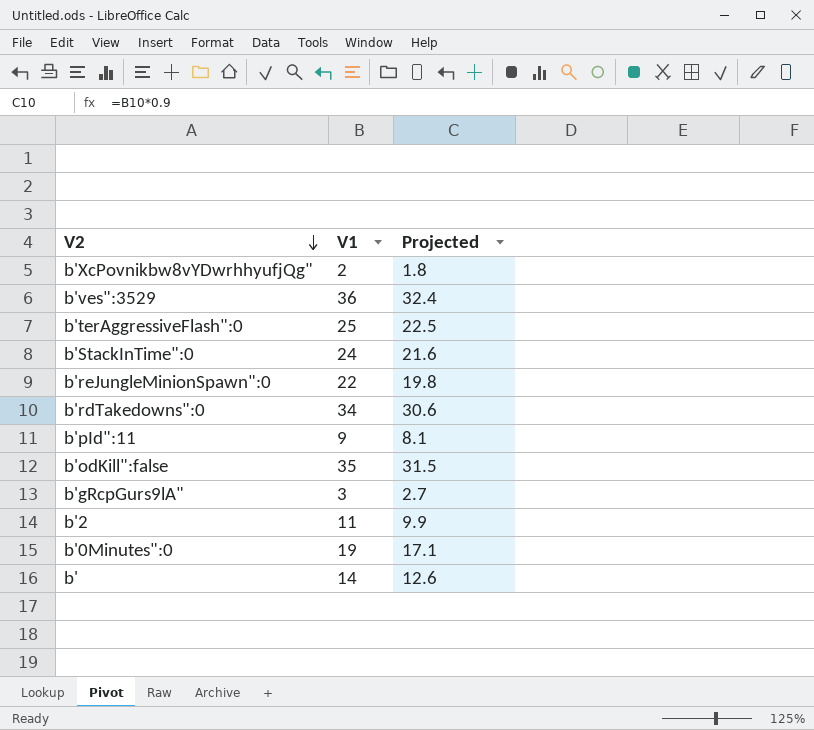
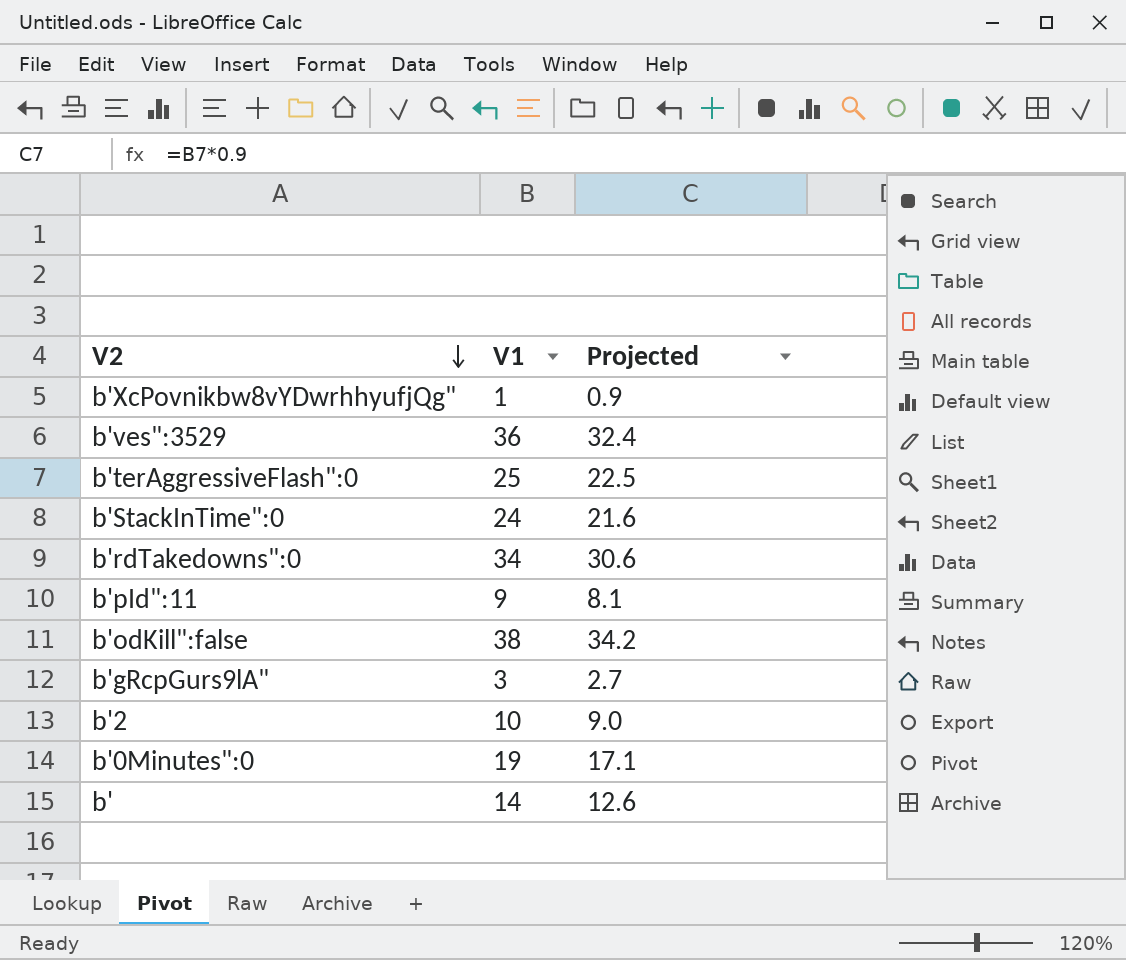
row b'reJungleMinionSpawn":0: 22 | 19.8 -> none
b'XcPovnikbw8vYDwrhhyufjQg" | V1: 2 -> 1
b'XcPovnikbw8vYDwrhhyufjQg" | Projected: 1.8 -> 0.9
b'odKill":false | V1: 35 -> 38
b'odKill":false | Projected: 31.5 -> 34.2
b'2 | V1: 11 -> 10
b'2 | Projected: 9.9 -> 9.0

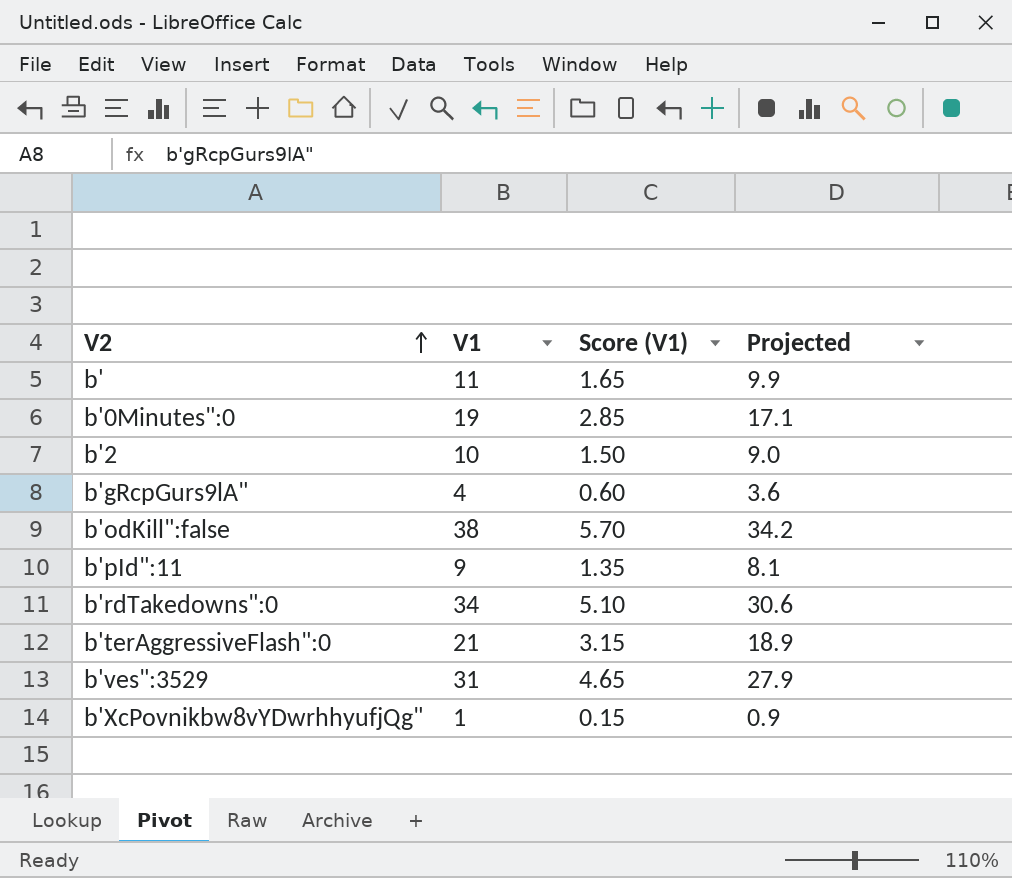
row order: V2 descending -> V2 ascending
column Score (V1) | formula: none -> [V1] * 0.15
row b'StackInTime":0: 24 | 21.6 -> none
b' | V1: 14 -> 11
b' | Projected: 12.6 -> 9.9
b'gRcpGurs9lA" | V1: 3 -> 4
b'gRcpGurs9lA" | Projected: 2.7 -> 3.6
b'terAggressiveFlash":0 | V1: 25 -> 21
b'terAggressiveFlash":0 | Projected: 22.5 -> 18.9
b'ves":3529 | V1: 36 -> 31
b'ves":3529 | Projected: 32.4 -> 27.9

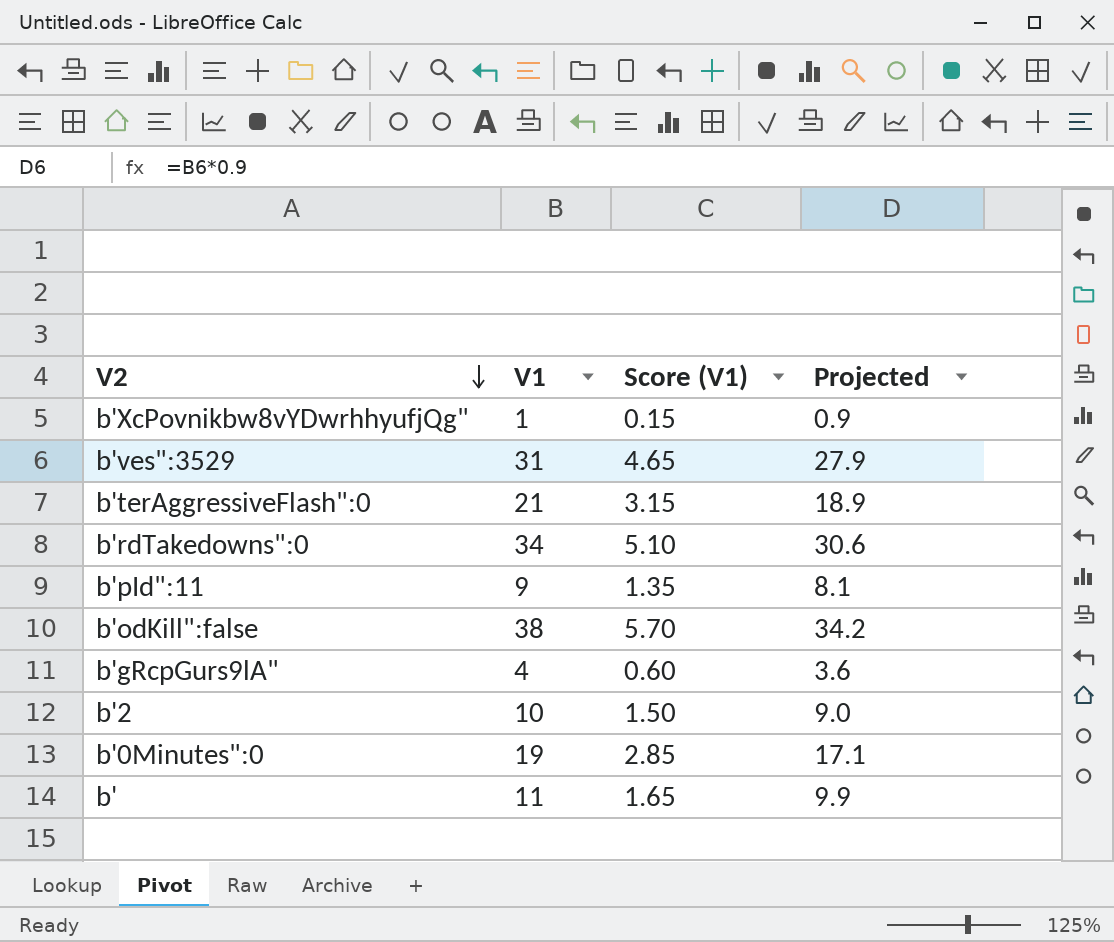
row order: V2 ascending -> V2 descending

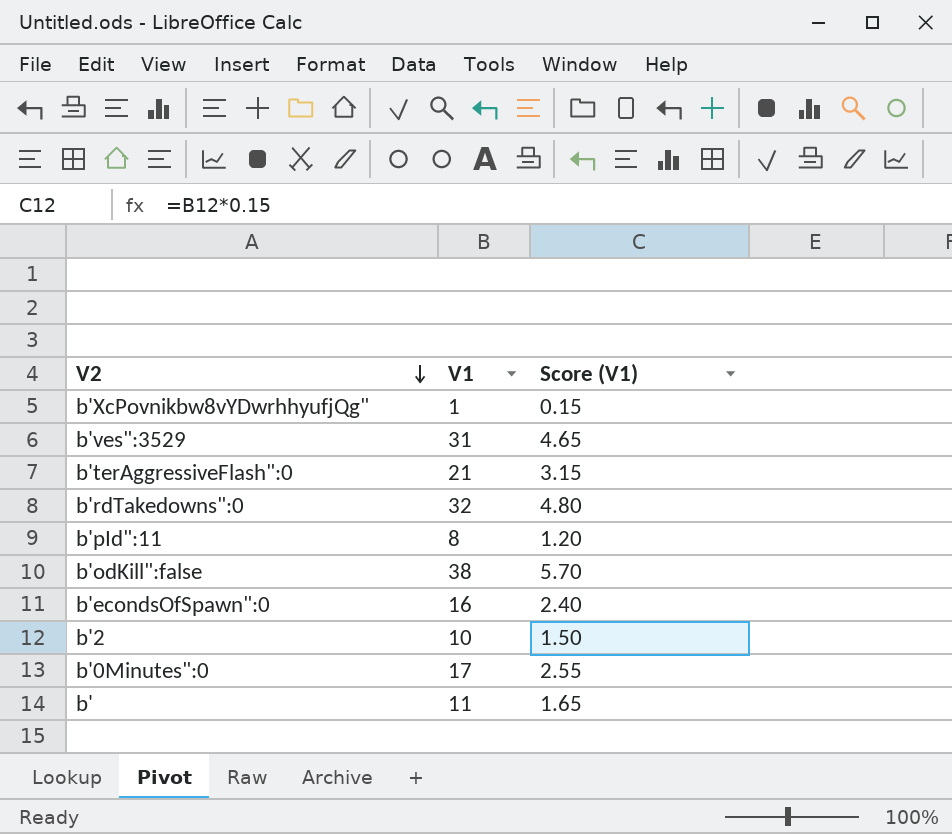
column Projected | formula: [V1] * 0.9 -> none
row b'gRcpGurs9lA": 4 | 0.60 | 3.6 -> none
b'rdTakedowns":0 | V1: 34 -> 32
b'rdTakedowns":0 | Score (V1): 5.10 -> 4.80
b'pId":11 | V1: 9 -> 8
b'pId":11 | Score (V1): 1.35 -> 1.20
row b'econdsOfSpawn":0: none -> 16 | 2.40
b'0Minutes":0 | V1: 19 -> 17
b'0Minutes":0 | Score (V1): 2.85 -> 2.55

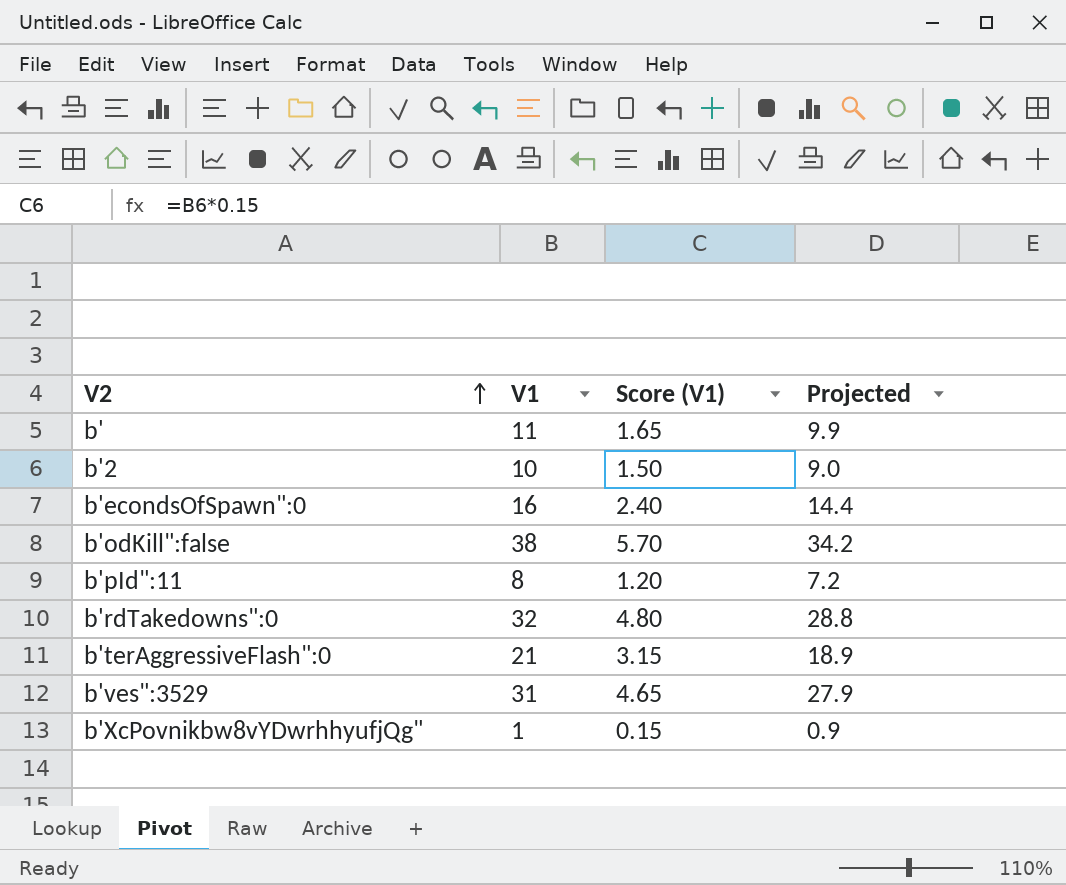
row order: V2 descending -> V2 ascending
column Projected | formula: none -> [V1] * 0.9
row b'0Minutes":0: 17 | 2.55 -> none

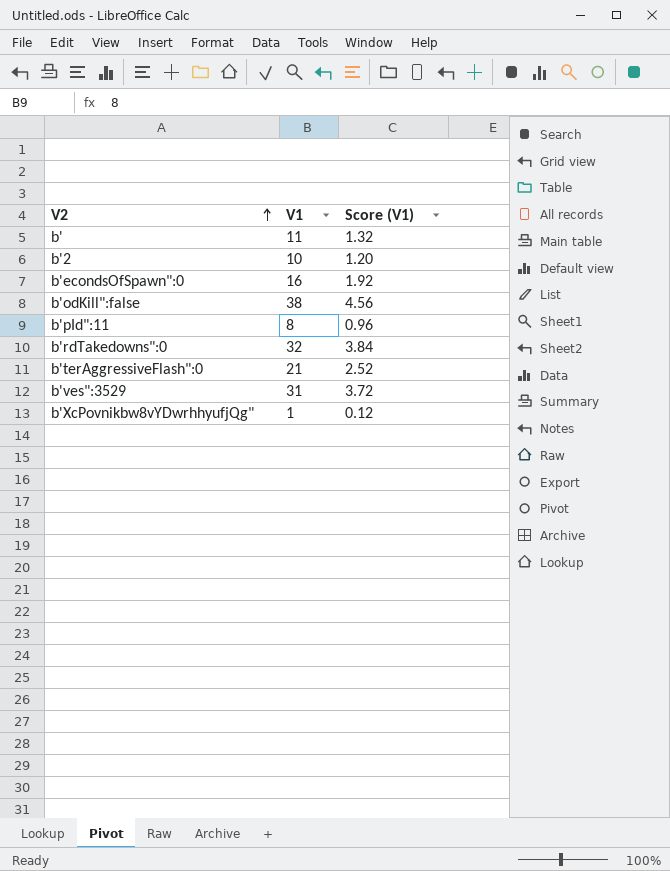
column Projected | formula: [V1] * 0.9 -> none
column Score (V1) | formula: [V1] * 0.15 -> [V1] * 0.12

